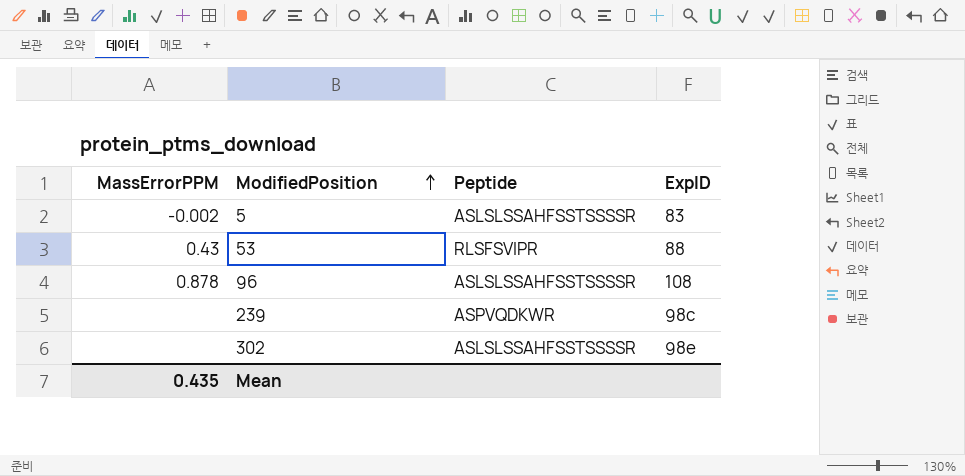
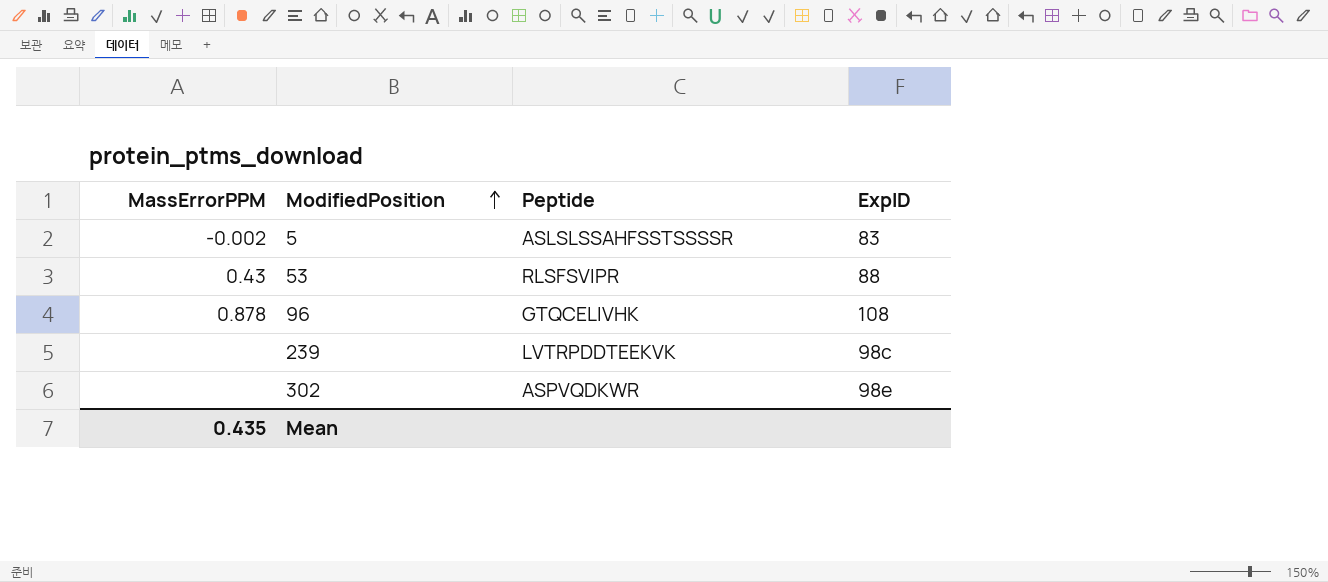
96 | Peptide: ASLSLSSAHFSSTSSSSR -> GTQCELIVHK
239 | Peptide: ASPVQDKWR -> LVTRPDDTEEKVK
302 | Peptide: ASLSLSSAHFSSTSSSSR -> ASPVQDKWR

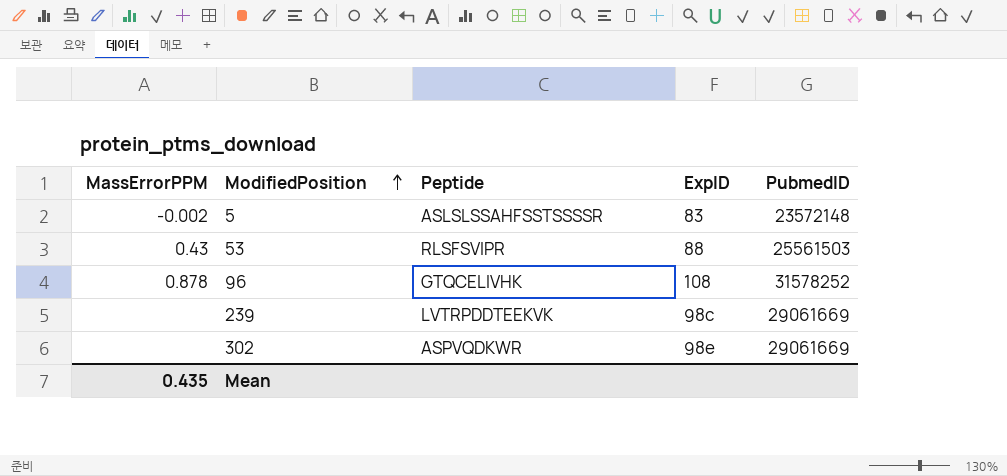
column PubmedID | position: none -> 5

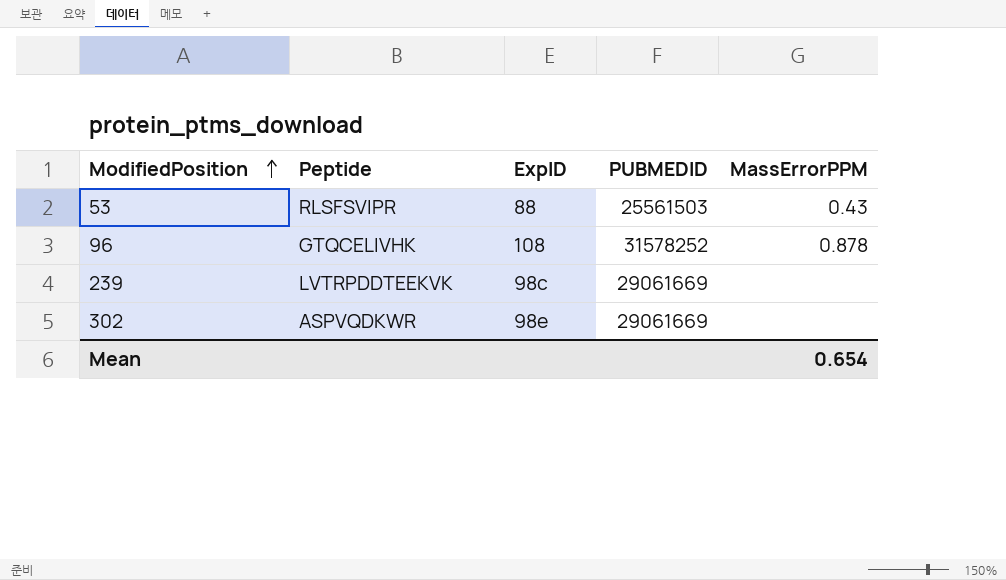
column name: PubmedID -> PUBMEDID
column MassErrorPPM | position: 1 -> 5
row 5: -0.002 | ASLSLSSAHFSSTSSSSR | 83 | 23572148 -> none
Mean | MassErrorPPM: 0.435 -> 0.654

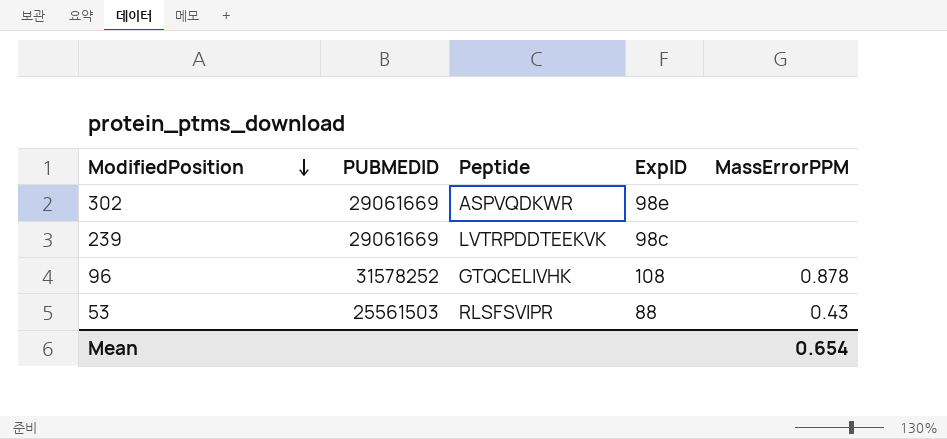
row order: ModifiedPosition ascending -> ModifiedPosition descending
column PUBMEDID | position: 4 -> 2

